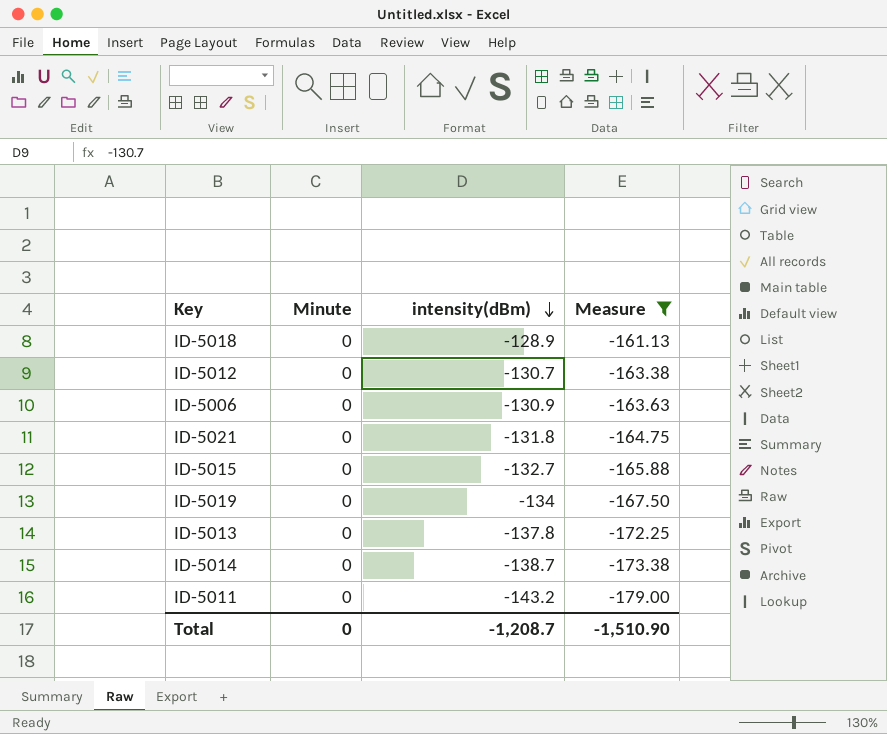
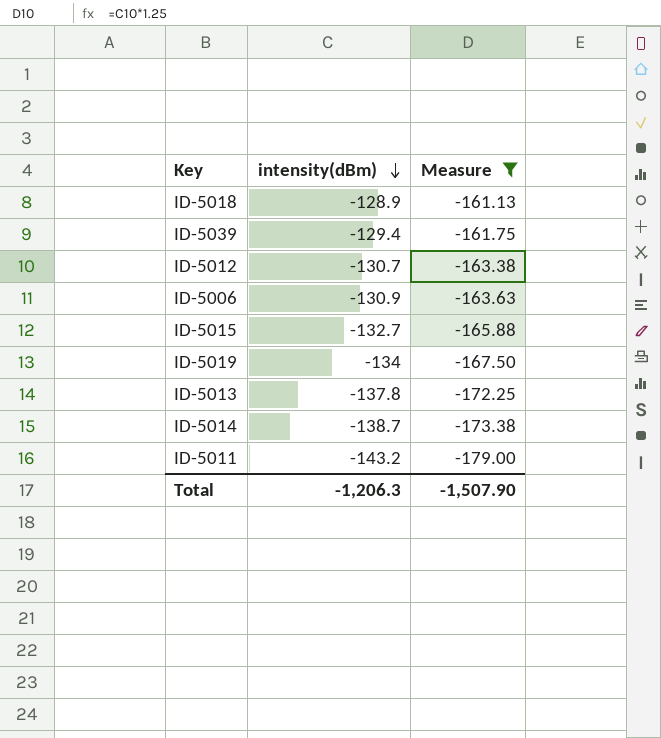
column Minute | position: 2 -> none
row ID-5021: 0 | -131.8 | -164.75 -> none
row ID-5039: none -> -129.4 | -161.75
Total | intensity(dBm): -1,208.7 -> -1,206.3
Total | Measure: -1,510.90 -> -1,507.90

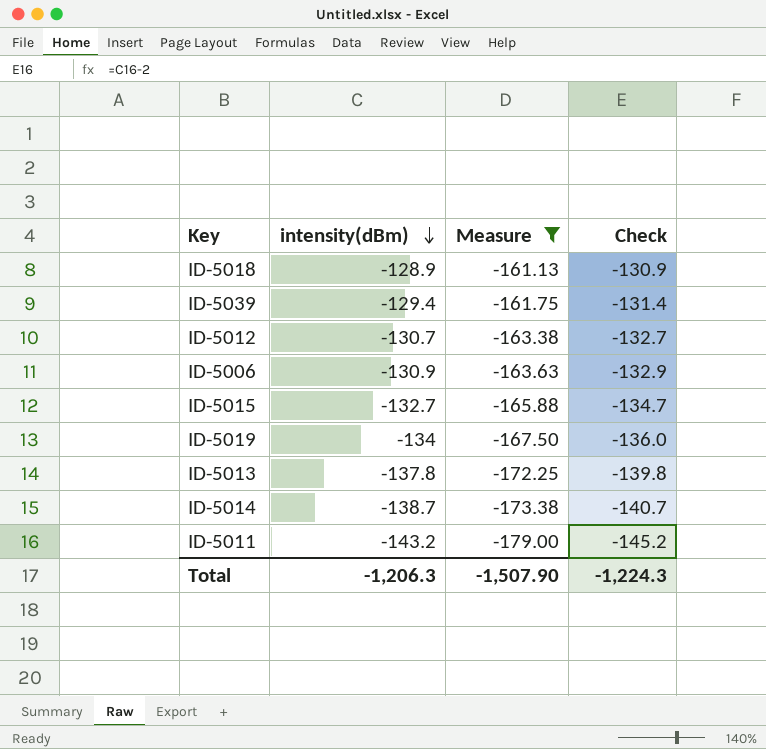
column Check | formula: none -> [intensity(dBm)] - 2

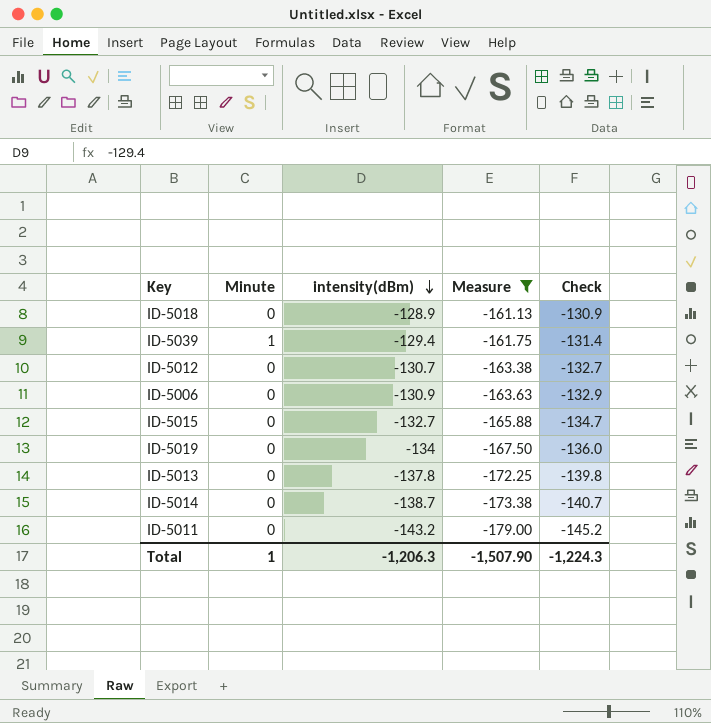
column Minute | position: none -> 2

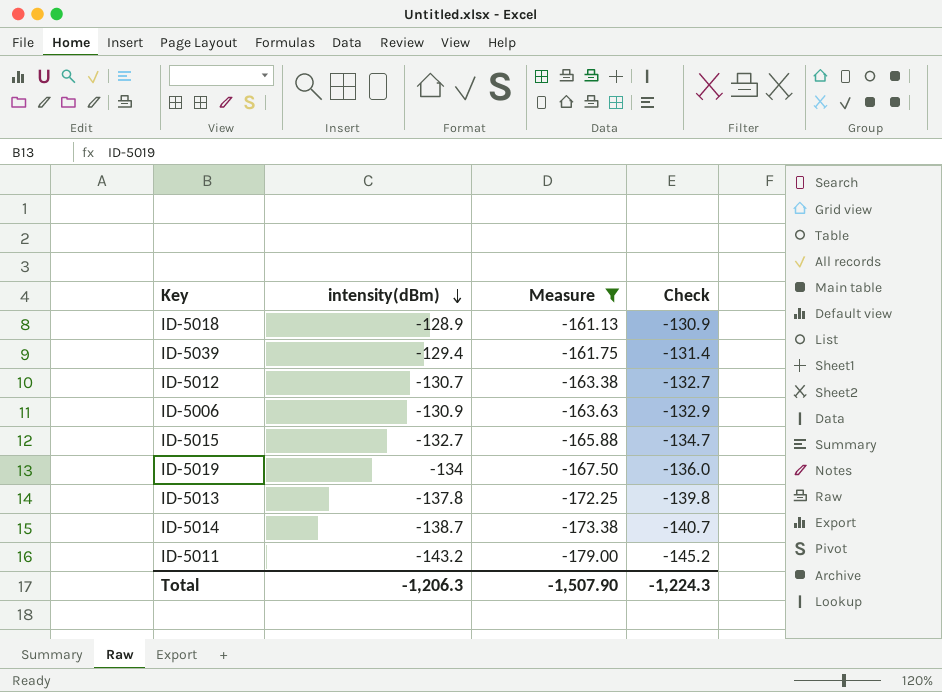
column Minute | position: 2 -> none

